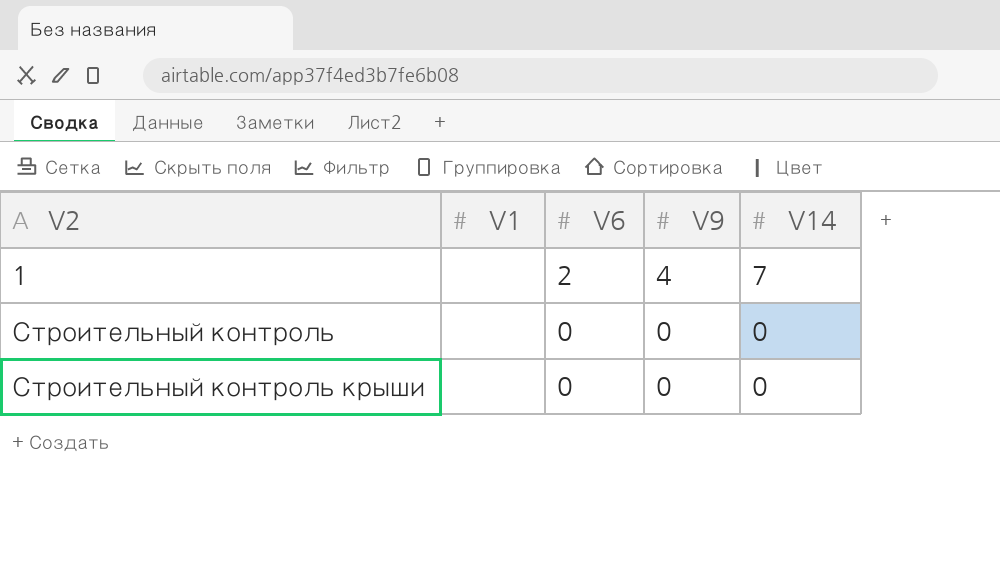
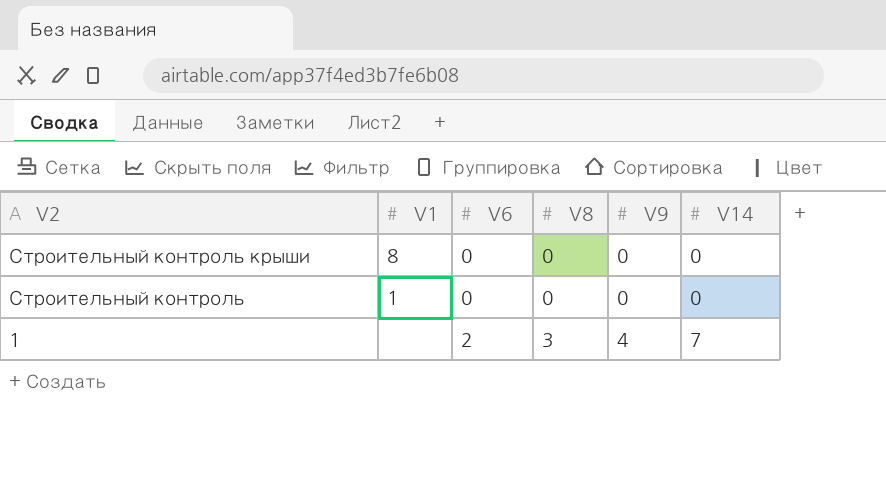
row order: V2 ascending -> V2 descending
column V8 | position: none -> 4
Строительный контроль крыши | V1: none -> 8
Строительный контроль | V1: none -> 1

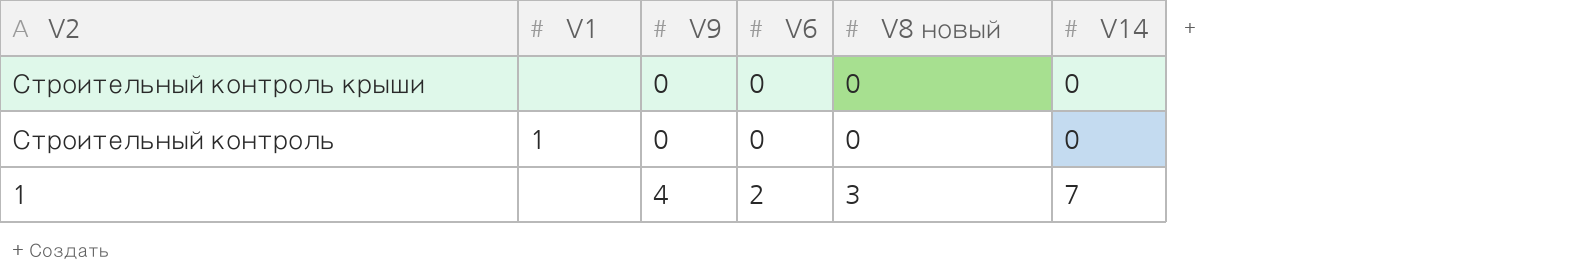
column V9 | position: 5 -> 3
column name: V8 -> V8 новый
Строительный контроль крыши | V1: 8 -> none

